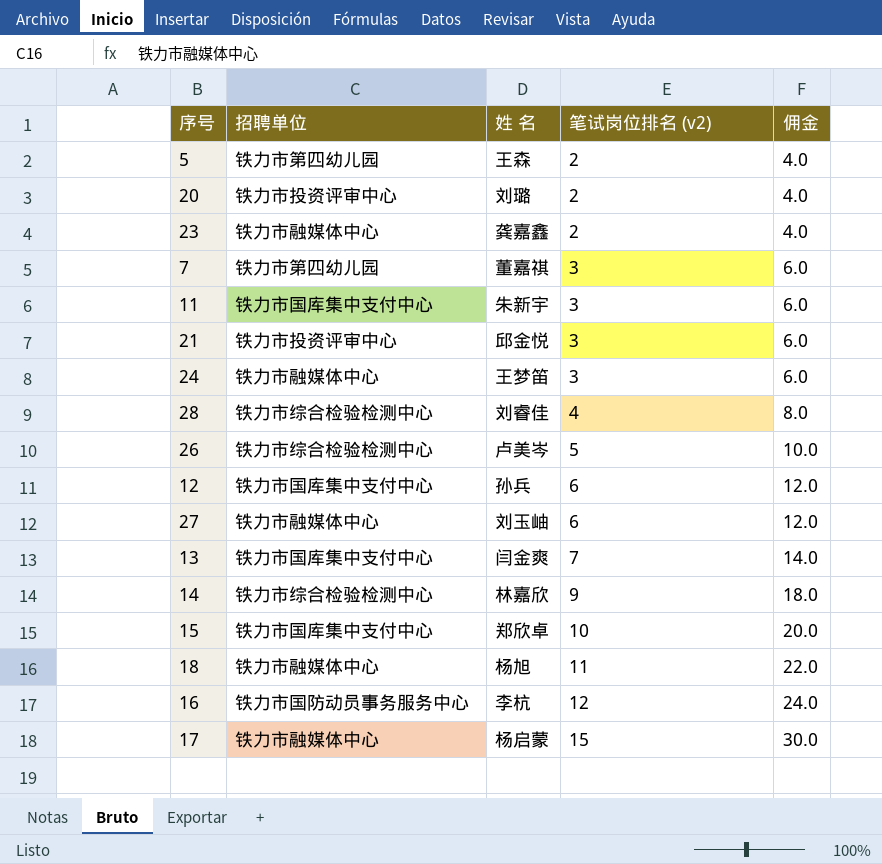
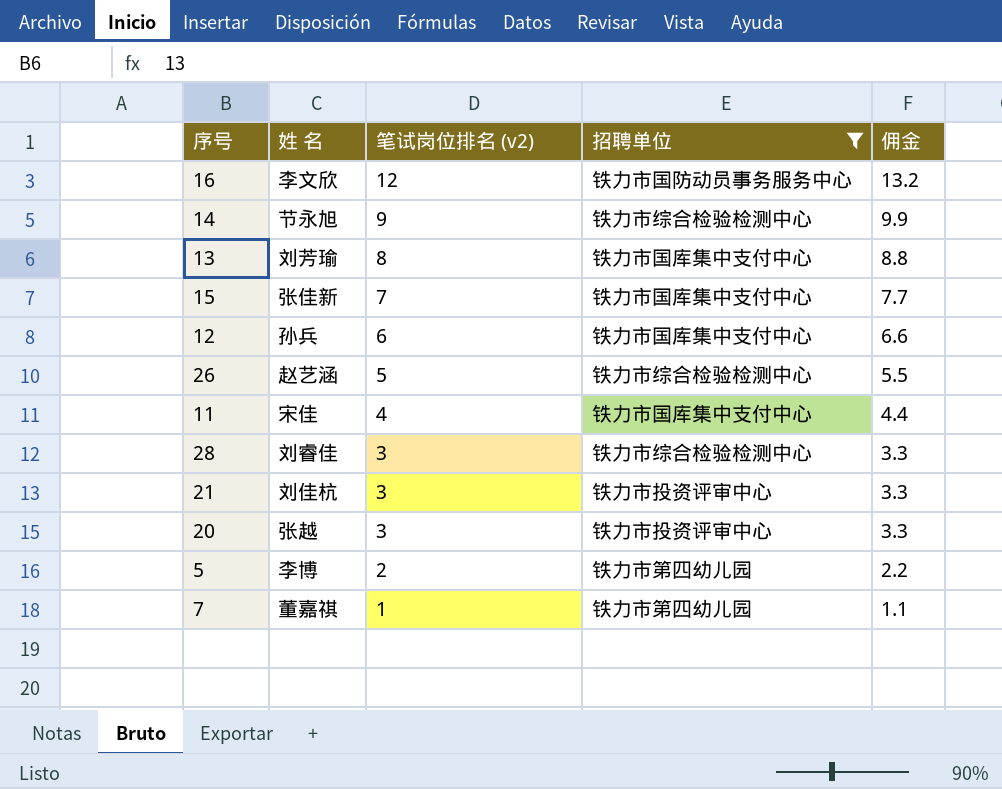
filter: none -> 招聘单位 != 铁力市融媒体中心
row order: 笔试岗位排名 (v2) ascending -> 笔试岗位排名 (v2) descending
column 招聘单位 | position: 2 -> 4
column 佣金 | formula: [笔试岗位排名 (v2)] * 2 -> [笔试岗位排名 (v2)] * 1.1
16 | 姓 名: 李杭 -> 李文欣
14 | 姓 名: 林嘉欣 -> 节永旭
13 | 姓 名: 闫金爽 -> 刘芳瑜
13 | 笔试岗位排名 (v2): 7 -> 8
15 | 姓 名: 郑欣卓 -> 张佳新
15 | 笔试岗位排名 (v2): 10 -> 7
26 | 姓 名: 卢美岑 -> 赵艺涵
11 | 姓 名: 朱新宇 -> 宋佳
11 | 笔试岗位排名 (v2): 3 -> 4
28 | 笔试岗位排名 (v2): 4 -> 3
21 | 姓 名: 邱金悦 -> 刘佳杭
20 | 姓 名: 刘璐 -> 张越
20 | 笔试岗位排名 (v2): 2 -> 3
5 | 姓 名: 王森 -> 李博
7 | 笔试岗位排名 (v2): 3 -> 1

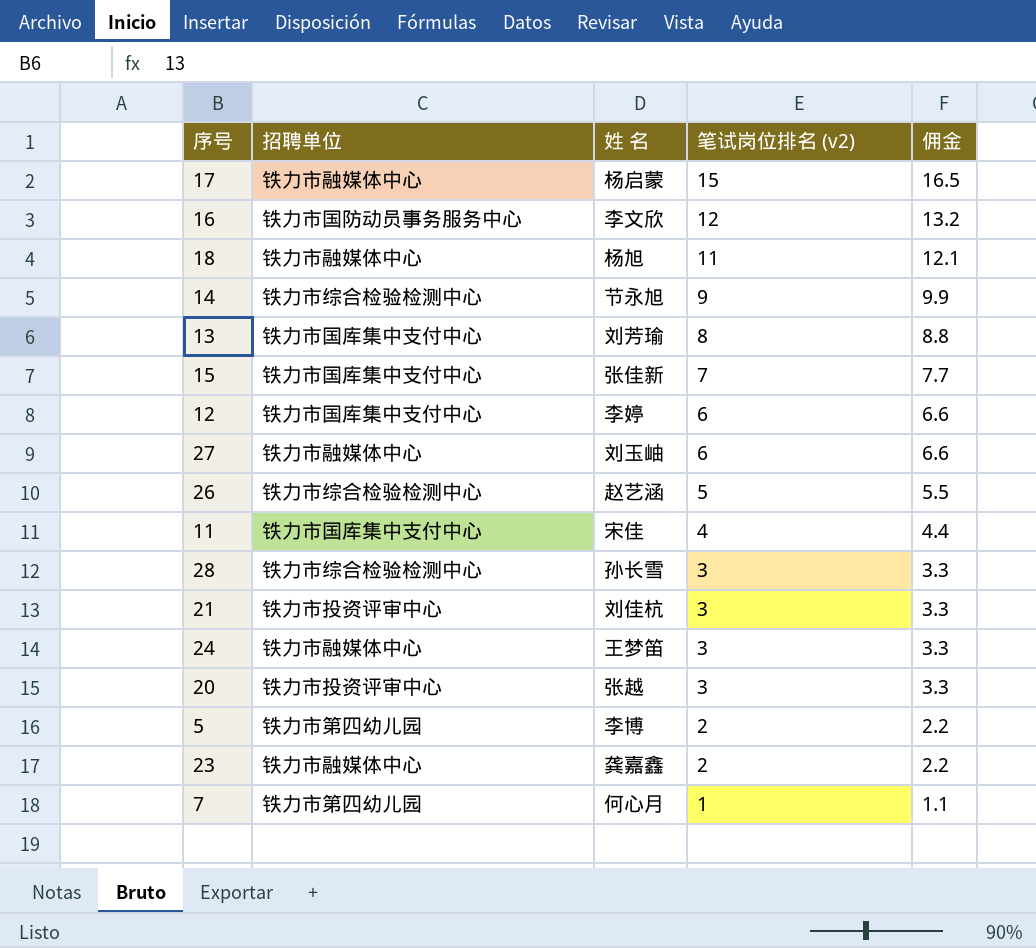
filter: 招聘单位 != 铁力市融媒体中心 -> none
column 招聘单位 | position: 4 -> 2
12 | 姓 名: 孙兵 -> 李婷
28 | 姓 名: 刘睿佳 -> 孙长雪
7 | 姓 名: 董嘉祺 -> 何心月

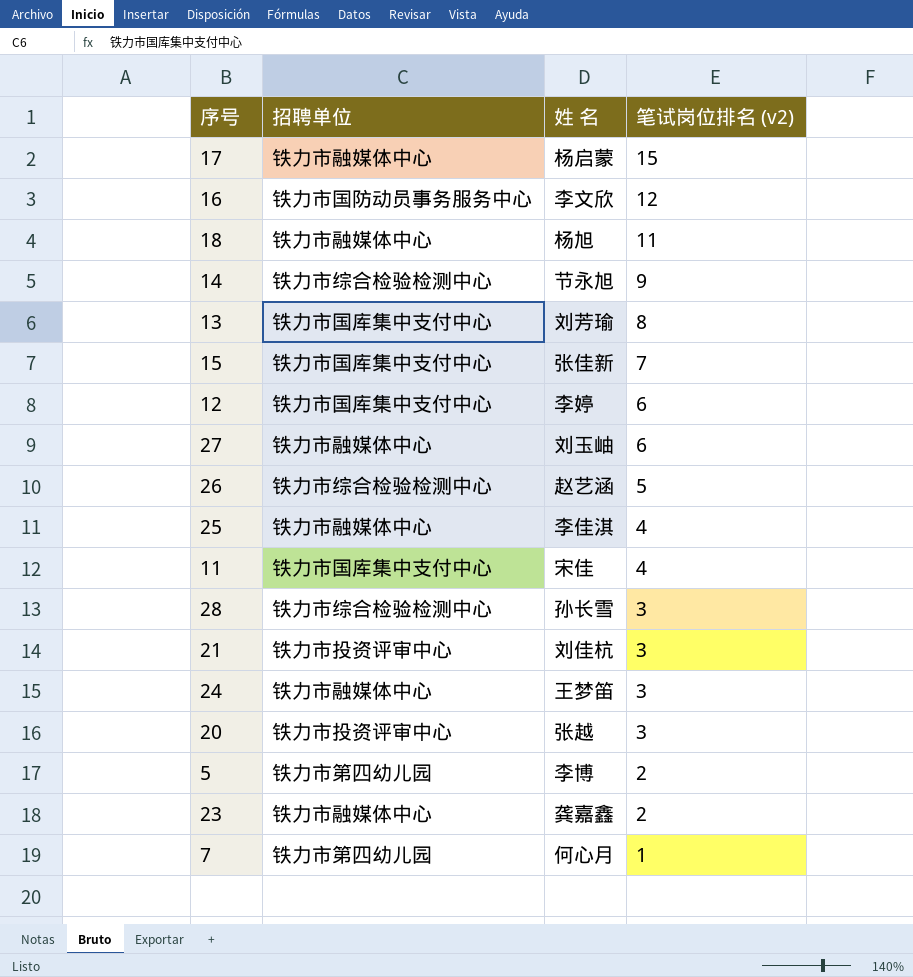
column 佣金 | formula: [笔试岗位排名 (v2)] * 1.1 -> none
row 25: none -> 铁力市融媒体中心 | 李佳淇 | 4

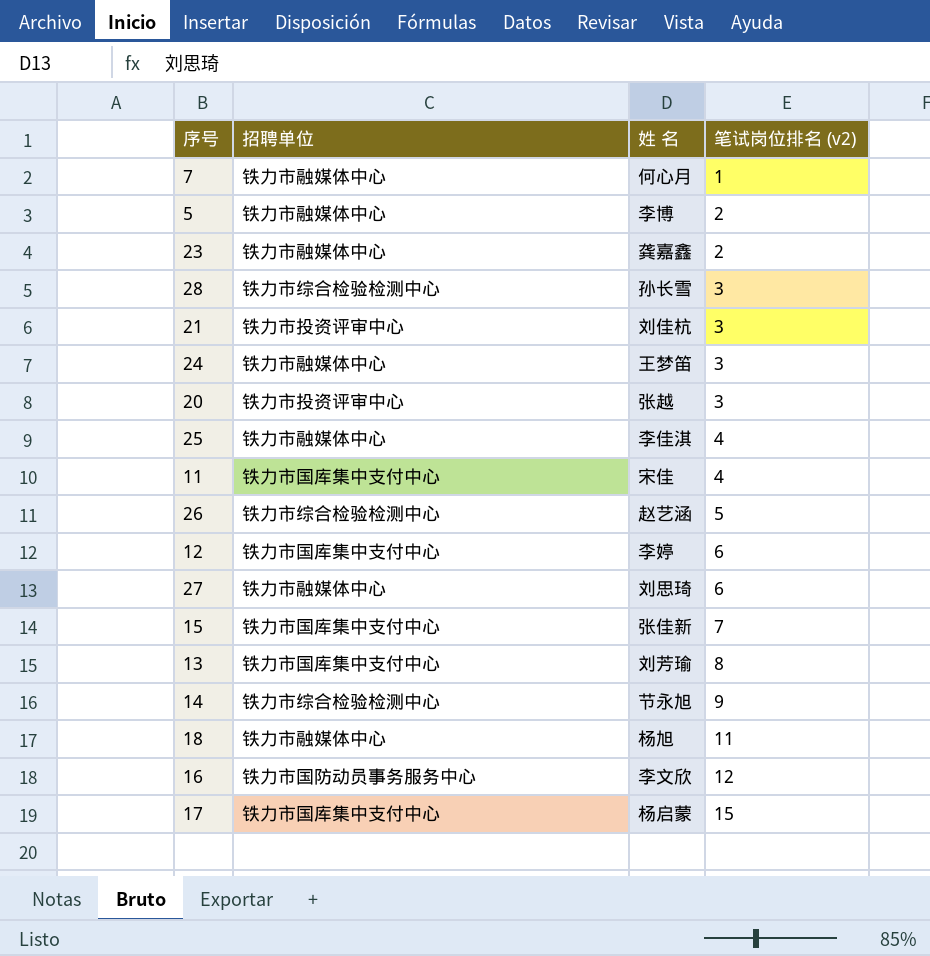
row order: 笔试岗位排名 (v2) descending -> 笔试岗位排名 (v2) ascending
7 | 招聘单位: 铁力市第四幼儿园 -> 铁力市融媒体中心
5 | 招聘单位: 铁力市第四幼儿园 -> 铁力市融媒体中心
27 | 姓 名: 刘玉岫 -> 刘思琦
17 | 招聘单位: 铁力市融媒体中心 -> 铁力市国库集中支付中心

